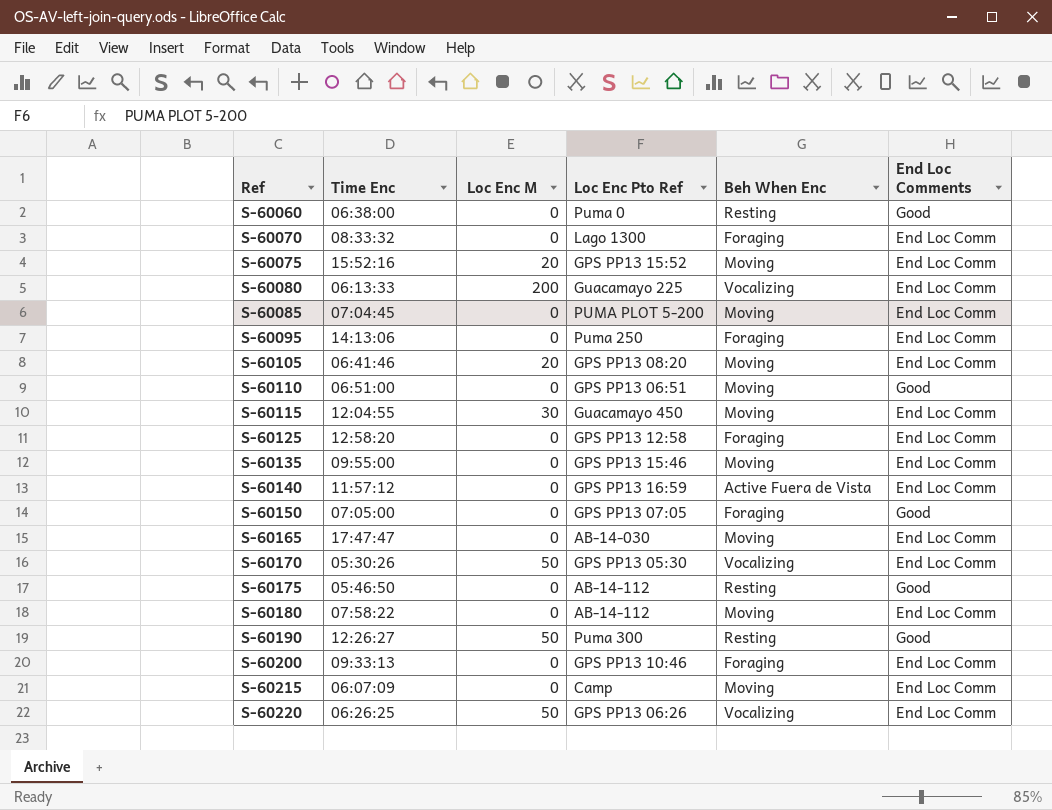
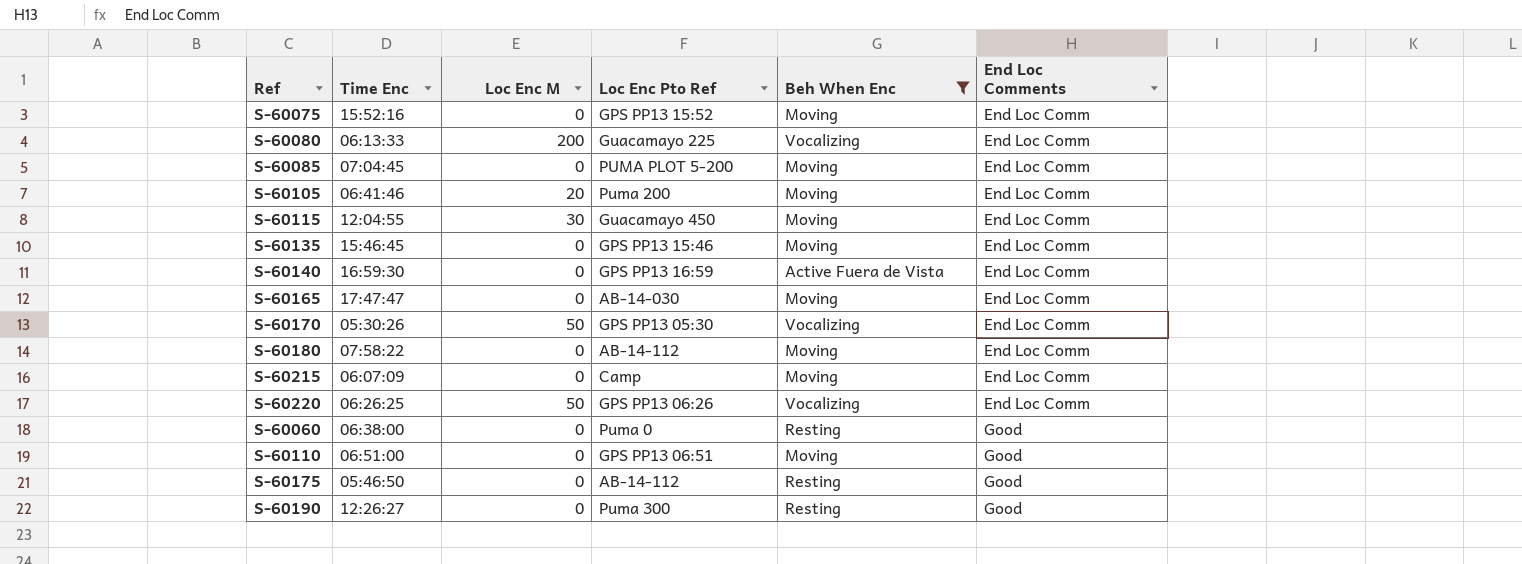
filter: none -> Beh When Enc != Foraging
row order: Ref ascending -> End Loc Comments ascending
S-60075 | Loc Enc M: 20 -> 0
S-60105 | Loc Enc Pto Ref: GPS PP13 08:20 -> Puma 200
S-60135 | Time Enc: 09:55:00 -> 15:46:45
S-60140 | Time Enc: 11:57:12 -> 16:59:30
S-60190 | Loc Enc M: 50 -> 0

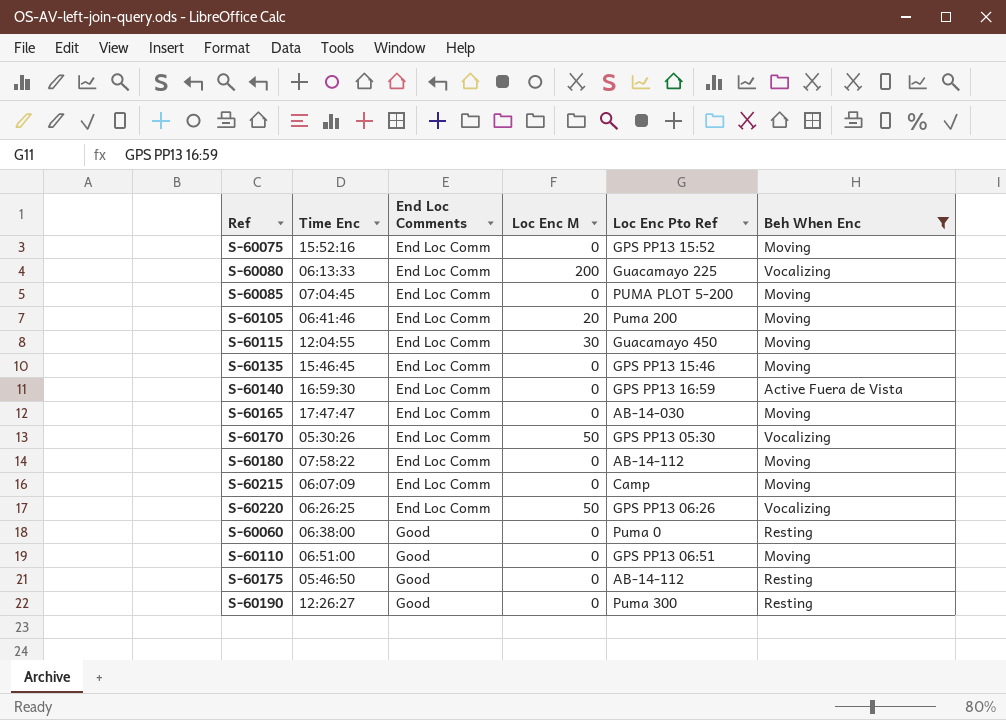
column End Loc Comments | position: 6 -> 3

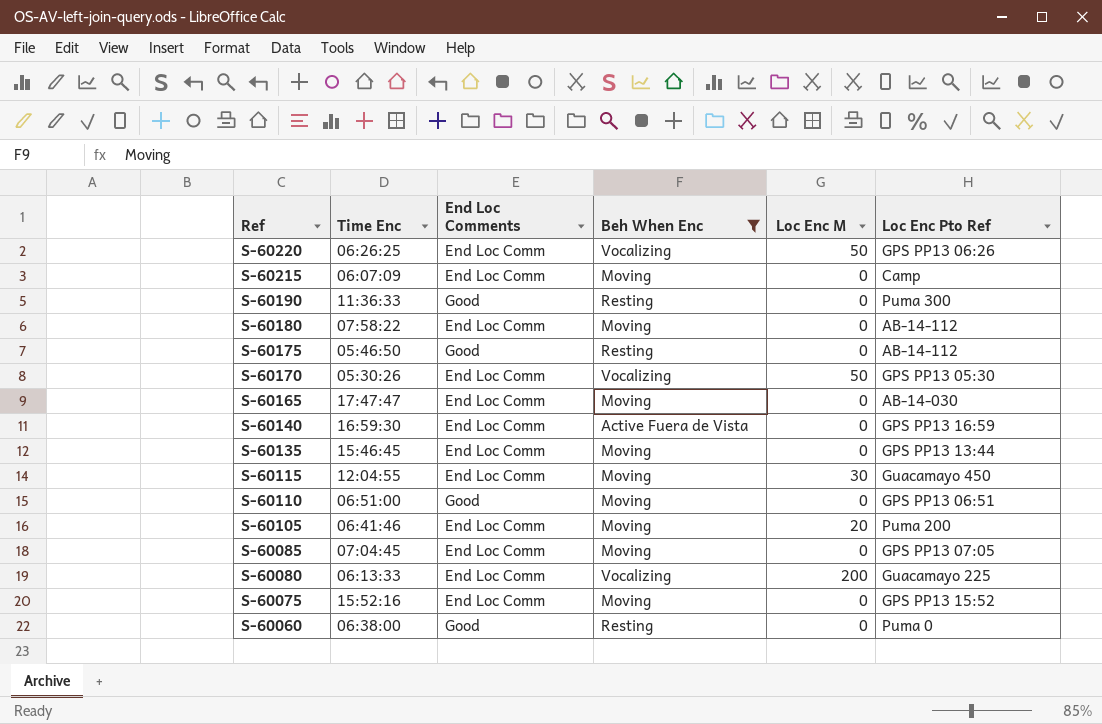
row order: End Loc Comments ascending -> Ref descending
column Beh When Enc | position: 6 -> 4
S-60190 | Time Enc: 12:26:27 -> 11:36:33
S-60135 | Loc Enc Pto Ref: GPS PP13 15:46 -> GPS PP13 13:44
S-60085 | Loc Enc Pto Ref: PUMA PLOT 5-200 -> GPS PP13 07:05

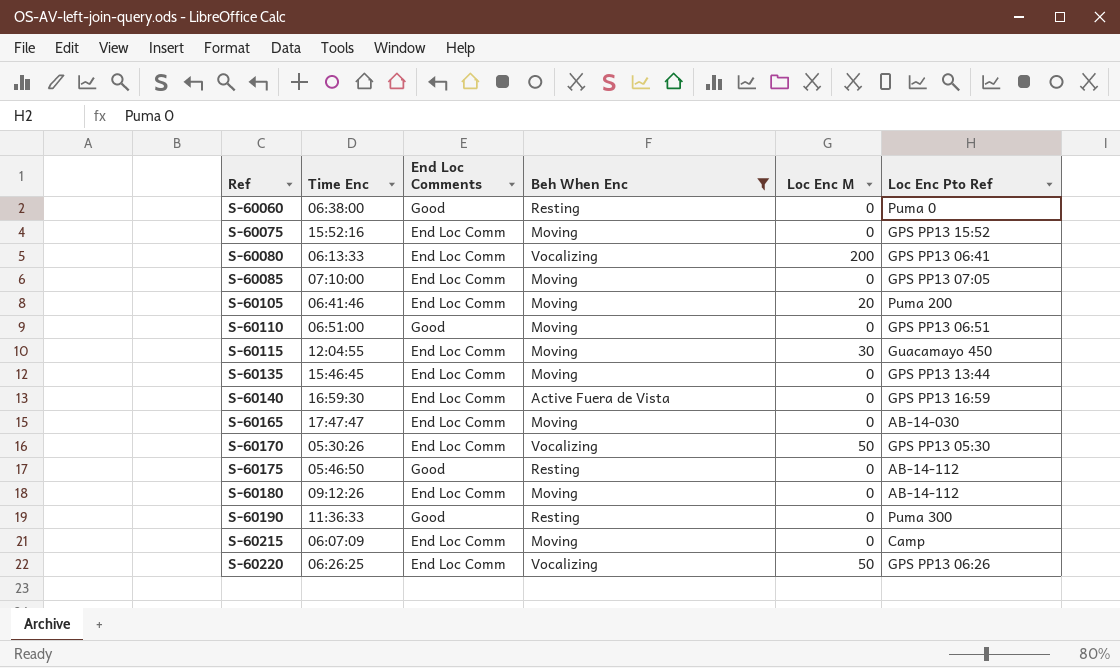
row order: Ref descending -> Ref ascending
S-60080 | Loc Enc Pto Ref: Guacamayo 225 -> GPS PP13 06:41
S-60085 | Time Enc: 07:04:45 -> 07:10:00
S-60180 | Time Enc: 07:58:22 -> 09:12:26

